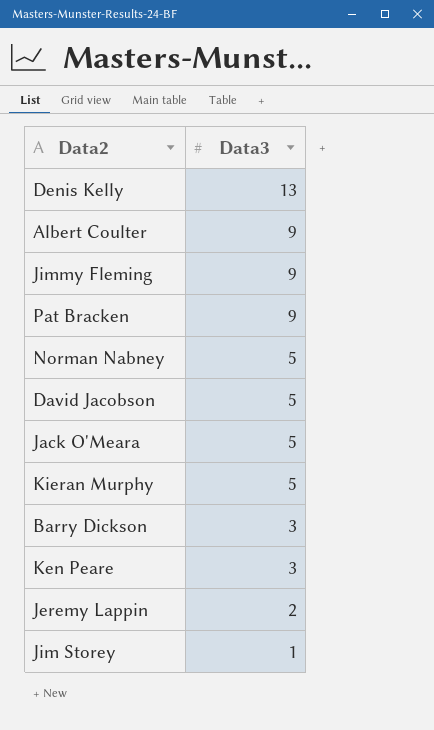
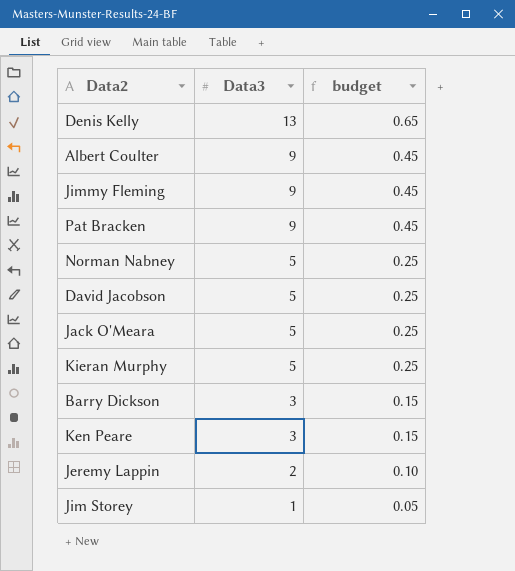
column budget | formula: none -> [Data3] * 0.05

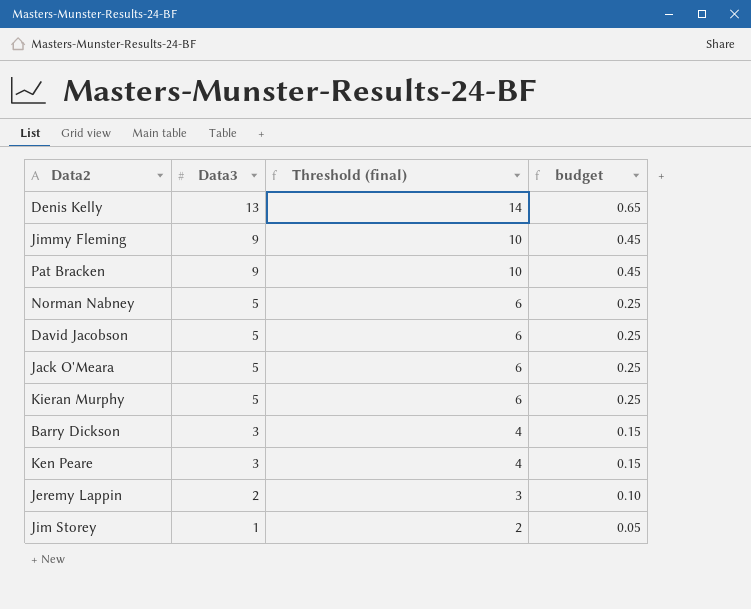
column Threshold (final) | formula: none -> [Data3] + 1
row Albert Coulter: 9 | 0.45 -> none

